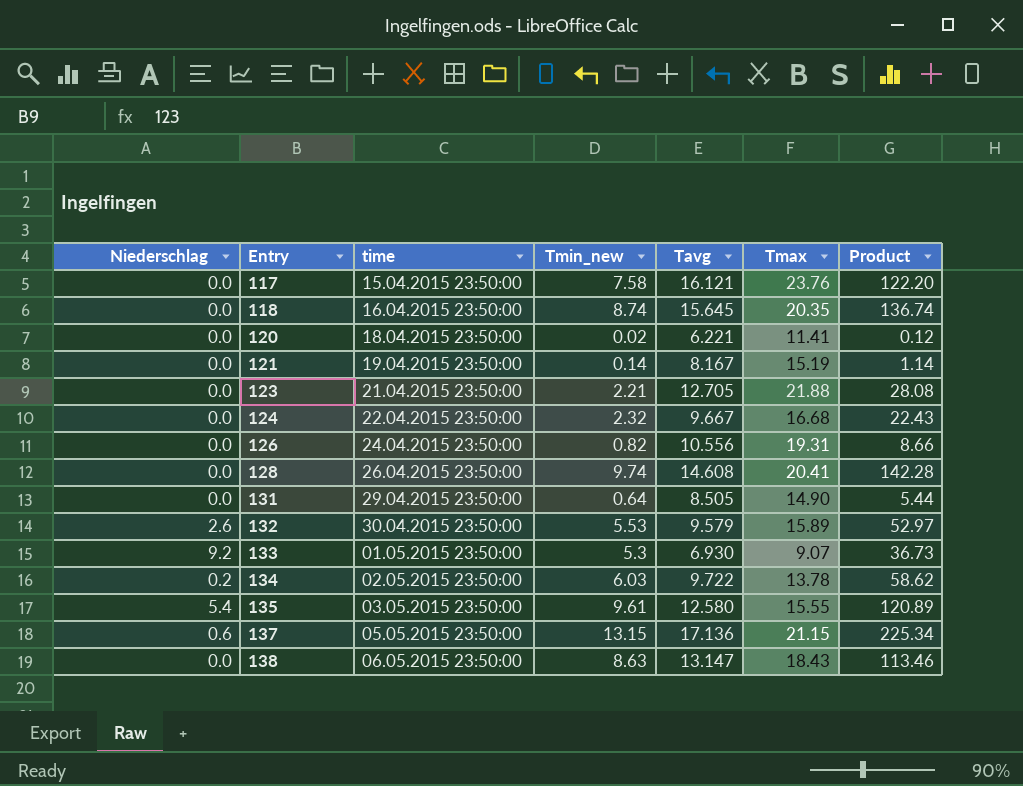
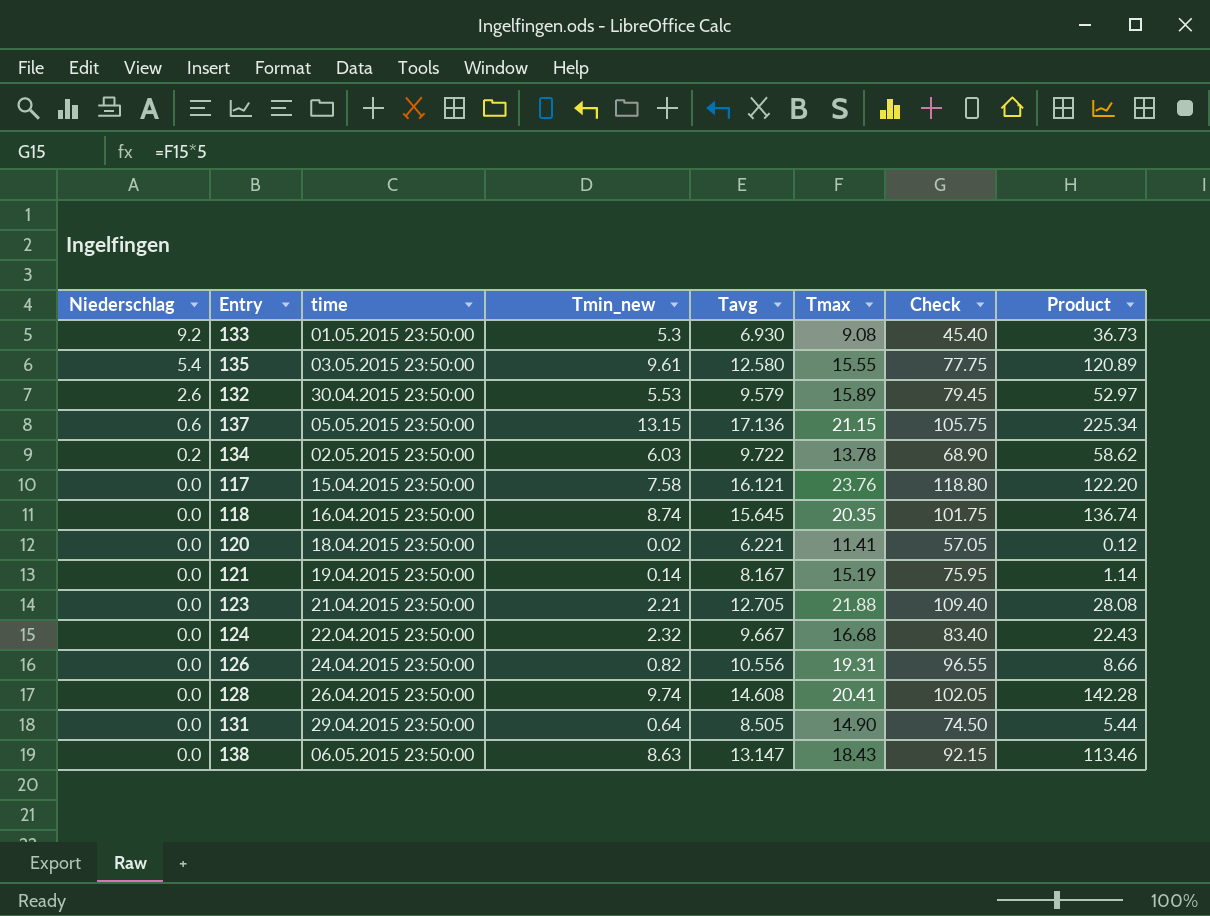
row order: Entry ascending -> Niederschlag descending
column Check | formula: none -> [Tmax] * 5
133 | Tmax: 9.07 -> 9.08

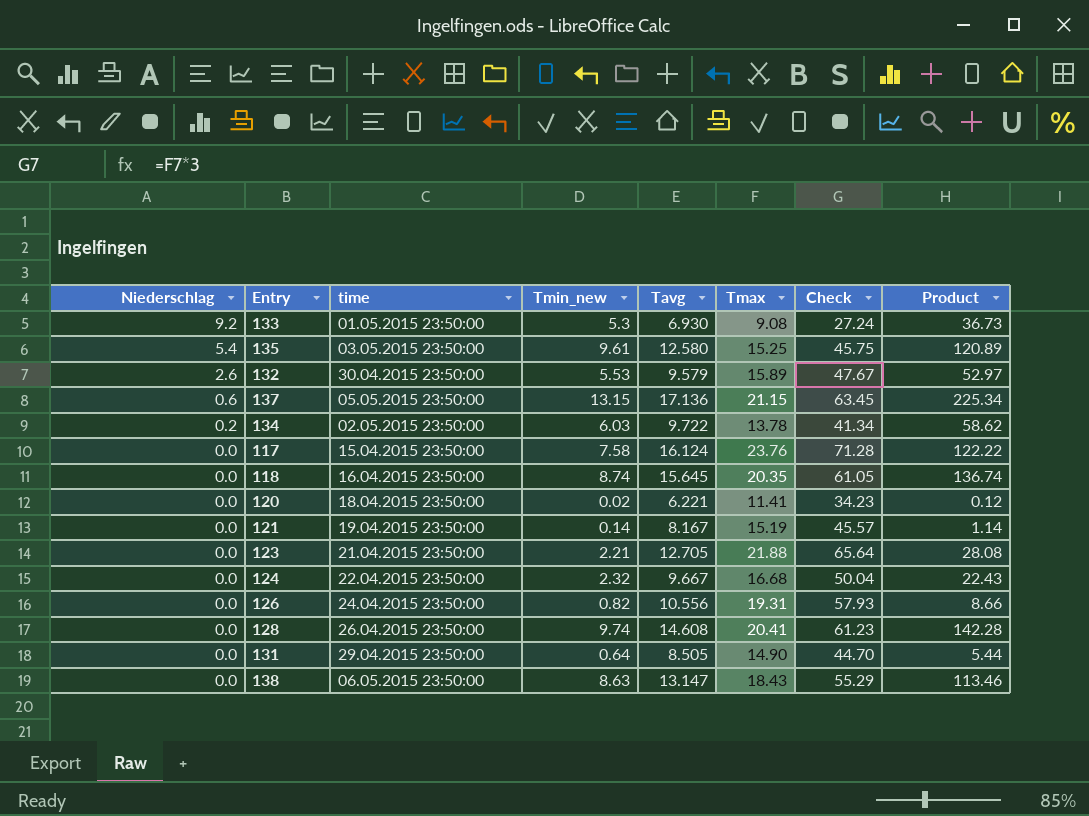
column Check | formula: [Tmax] * 5 -> [Tmax] * 3
135 | Tmax: 15.55 -> 15.25
117 | Tavg: 16.121 -> 16.124
117 | Product: 122.20 -> 122.22

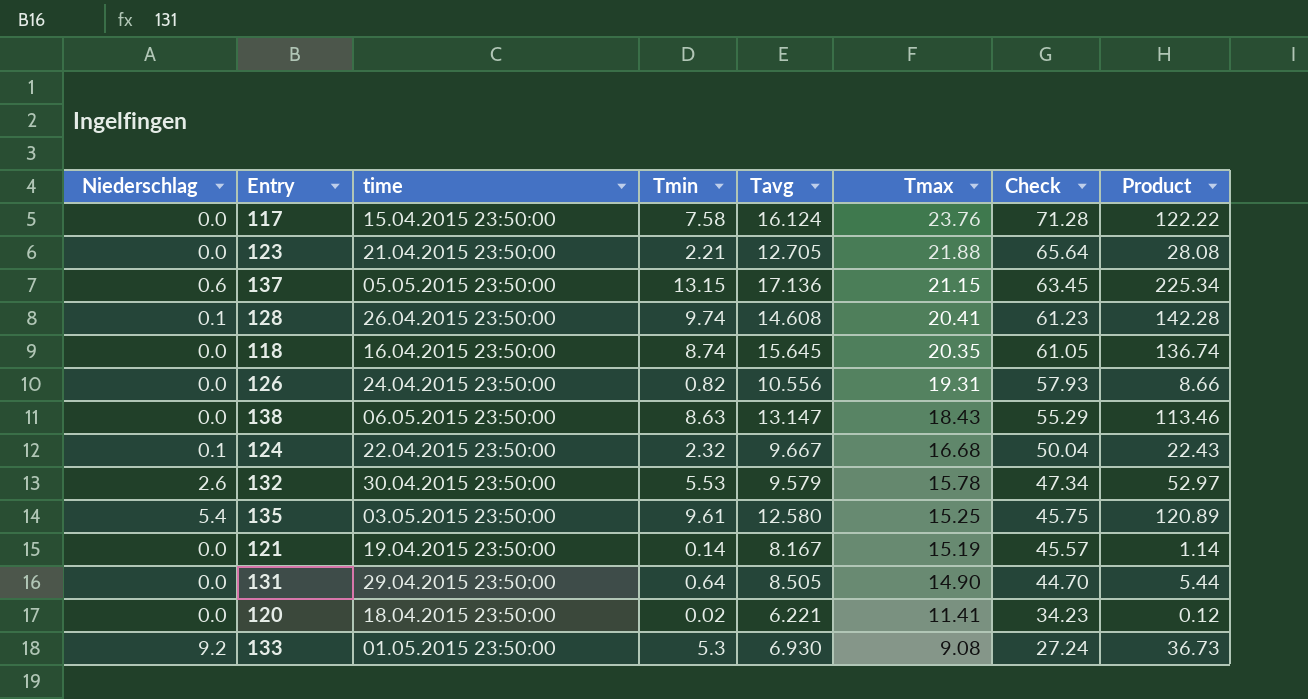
row order: Niederschlag descending -> Tmax descending
column name: Tmin_new -> Tmin
row 134: 0.2 | 02.05.2015 23:50:00 | 6.03 | 9.722 | 13.78 | 41.34 | 58.62 -> none
128 | Niederschlag: 0.0 -> 0.1
124 | Niederschlag: 0.0 -> 0.1
132 | Tmax: 15.89 -> 15.78
132 | Check: 47.67 -> 47.34

